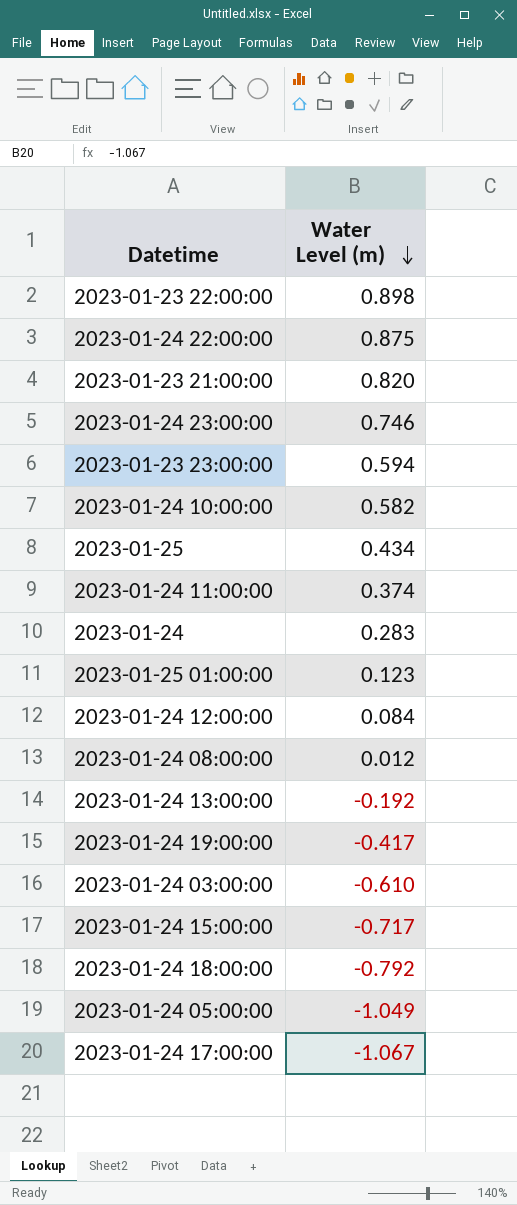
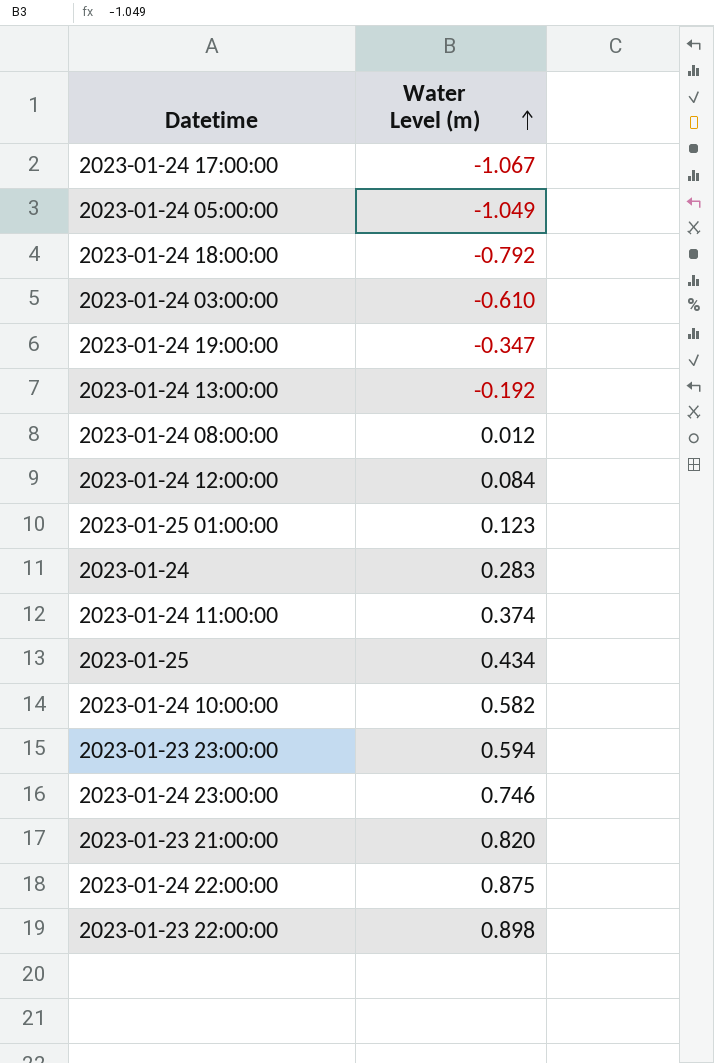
row order: Water Level (m) descending -> Water Level (m) ascending
row 2023-01-24 15:00:00: -0.717 -> none
2023-01-24 19:00:00 | Water Level (m): -0.417 -> -0.347

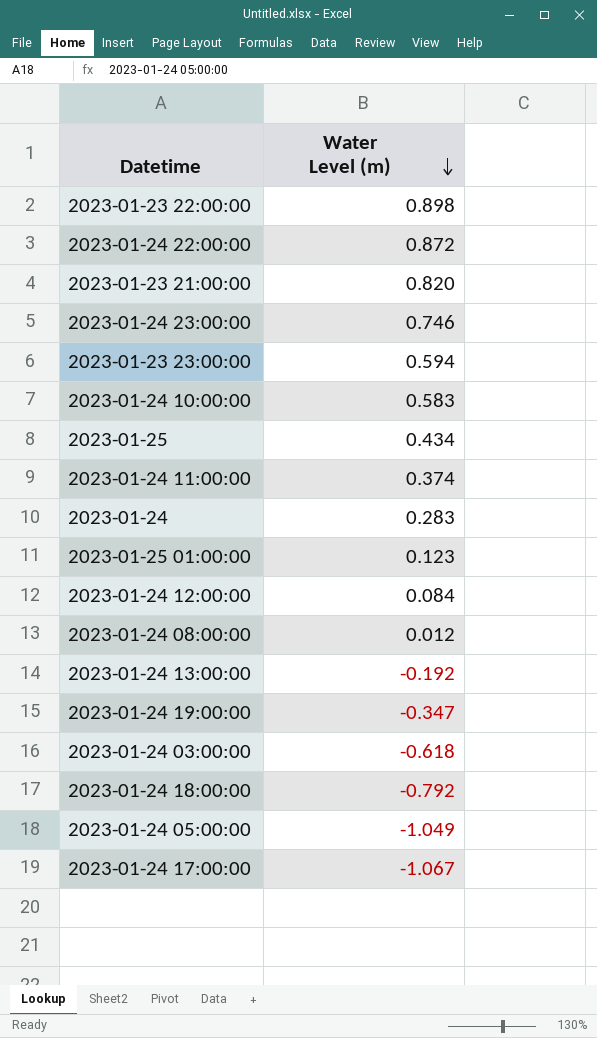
row order: Water Level (m) ascending -> Water Level (m) descending
2023-01-24 22:00:00 | Water Level (m): 0.875 -> 0.872
2023-01-24 10:00:00 | Water Level (m): 0.582 -> 0.583
2023-01-24 03:00:00 | Water Level (m): -0.610 -> -0.618

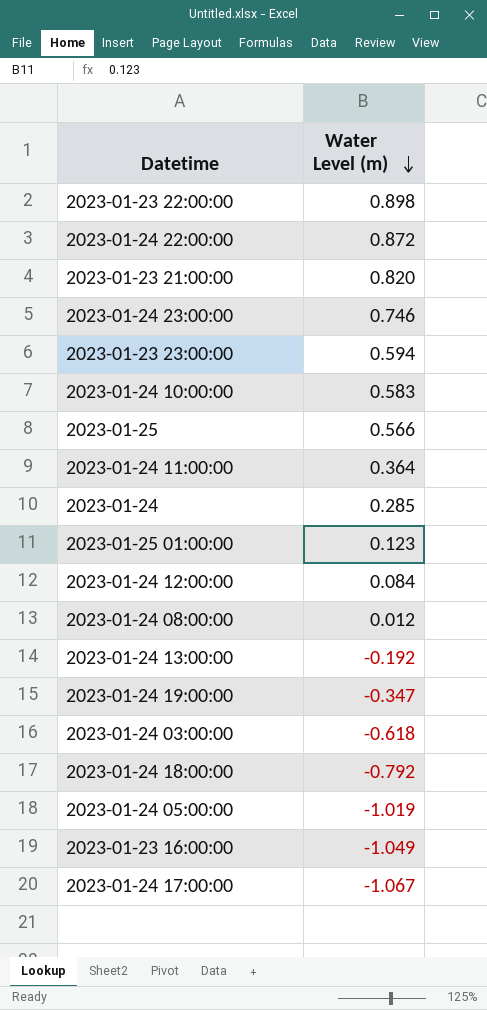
2023-01-25 | Water Level (m): 0.434 -> 0.566
2023-01-24 11:00:00 | Water Level (m): 0.374 -> 0.364
2023-01-24 | Water Level (m): 0.283 -> 0.285
2023-01-24 05:00:00 | Water Level (m): -1.049 -> -1.019
row 2023-01-23 16:00:00: none -> -1.049

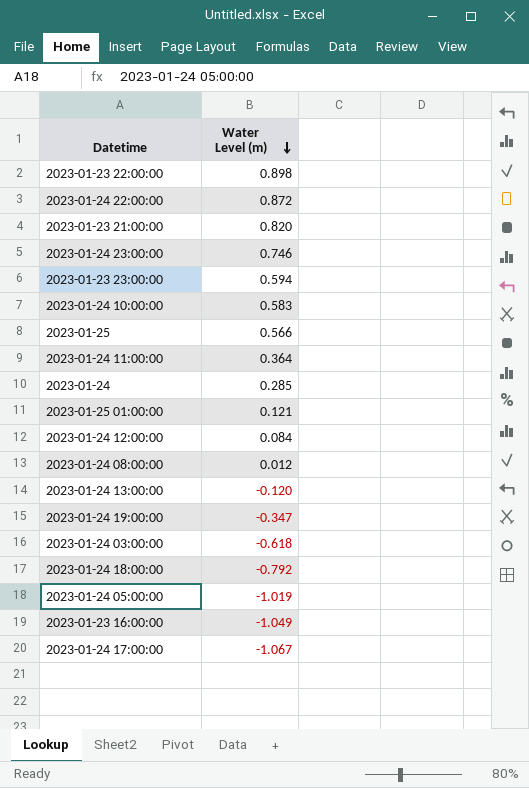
2023-01-25 01:00:00 | Water Level (m): 0.123 -> 0.121
2023-01-24 13:00:00 | Water Level (m): -0.192 -> -0.120

